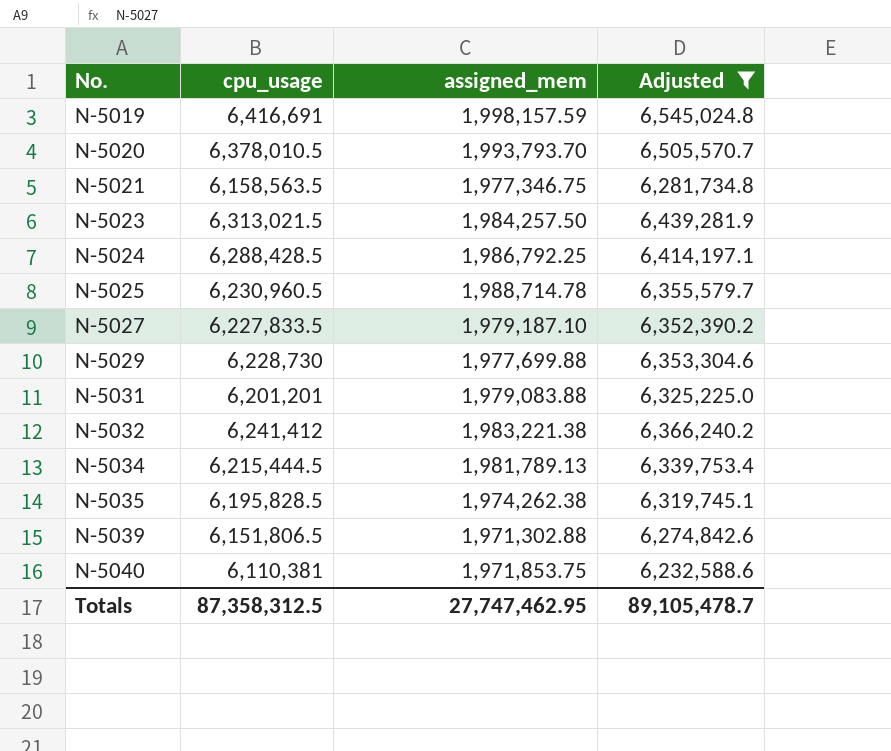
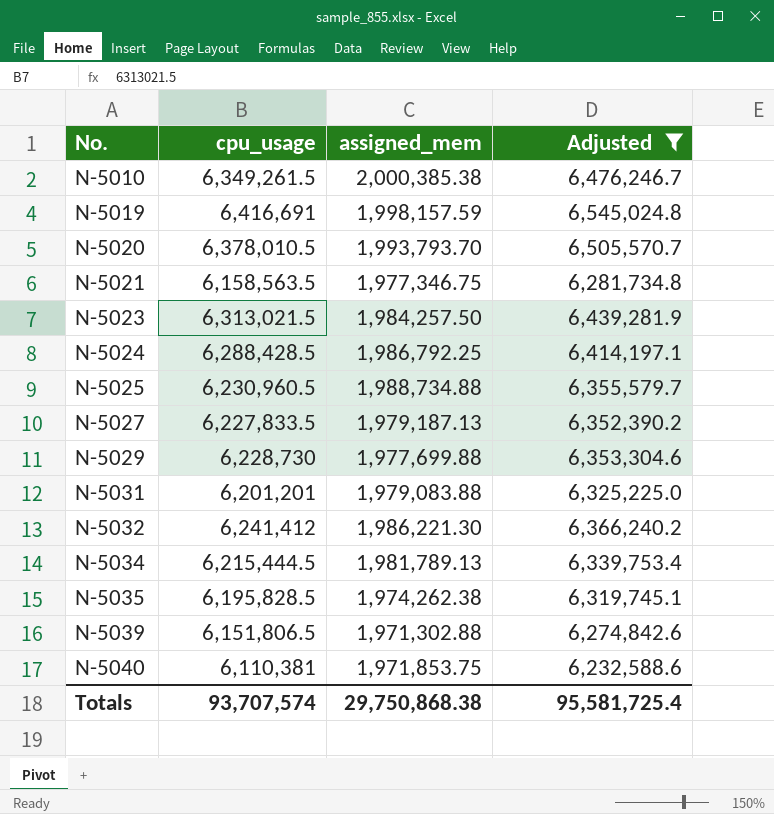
row N-5010: none -> 6,349,261.5 | 2,000,385.38 | 6,476,246.7
N-5025 | assigned_mem: 1,988,714.78 -> 1,988,734.88
N-5027 | assigned_mem: 1,979,187.10 -> 1,979,187.13
N-5032 | assigned_mem: 1,983,221.38 -> 1,986,221.30
Totals | cpu_usage: 87,358,312.5 -> 93,707,574
Totals | assigned_mem: 27,747,462.95 -> 29,750,868.38
Totals | Adjusted: 89,105,478.7 -> 95,581,725.4

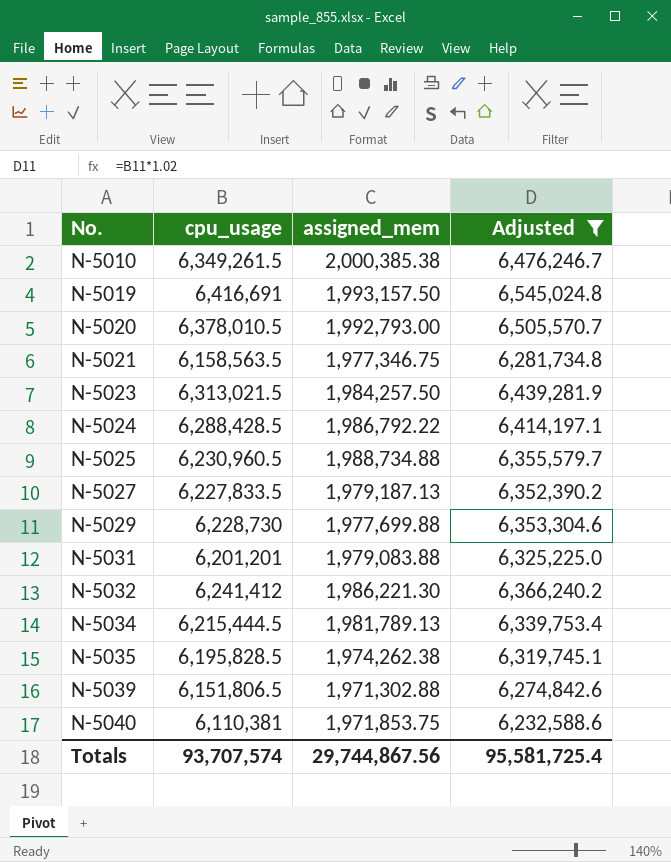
N-5019 | assigned_mem: 1,998,157.59 -> 1,993,157.50
N-5020 | assigned_mem: 1,993,793.70 -> 1,992,793.00
N-5024 | assigned_mem: 1,986,792.25 -> 1,986,792.22
Totals | assigned_mem: 29,750,868.38 -> 29,744,867.56

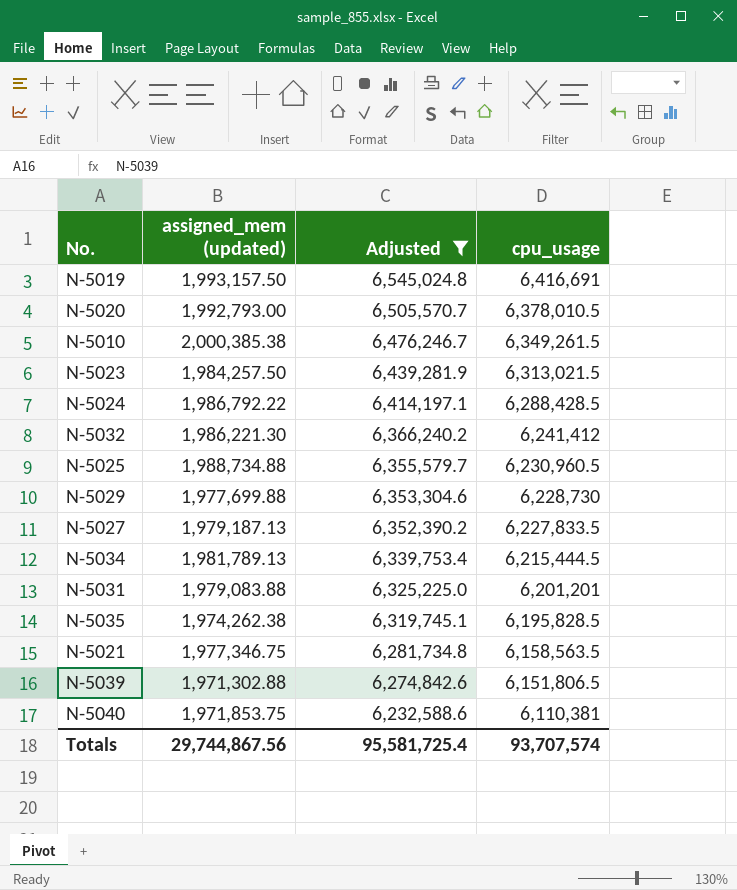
row order: No. ascending -> Adjusted descending
column name: assigned_mem -> assigned_mem (updated)
column cpu_usage | position: 2 -> 4

